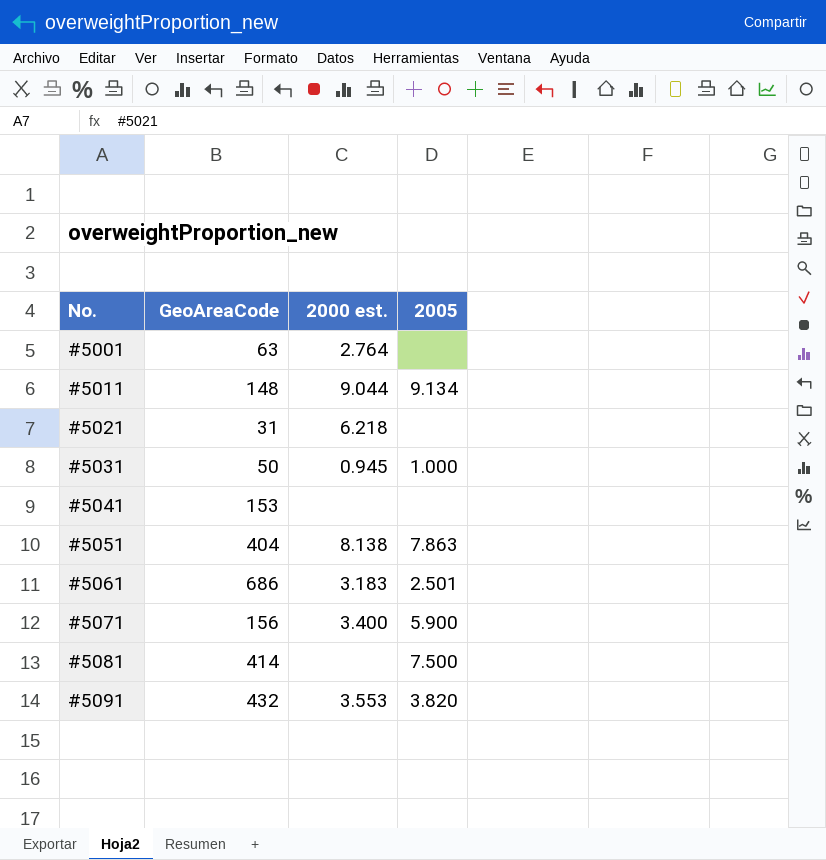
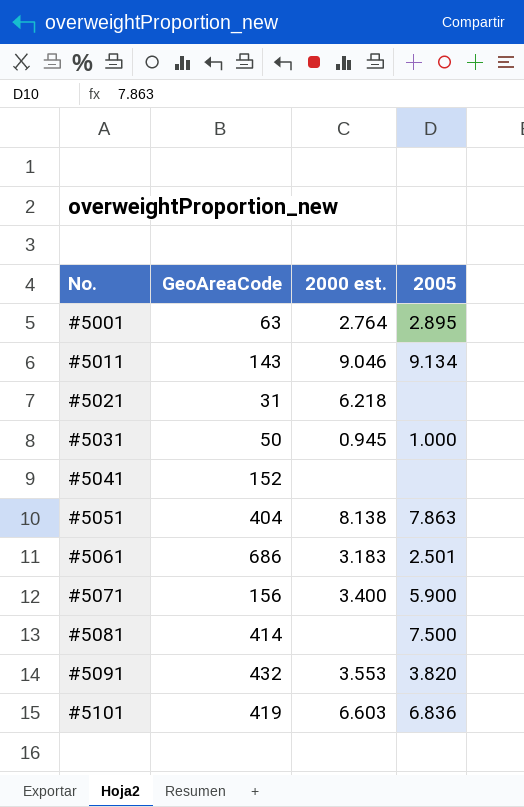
#5001 | 2005: none -> 2.895
#5011 | GeoAreaCode: 148 -> 143
#5011 | 2000 est.: 9.044 -> 9.046
#5041 | GeoAreaCode: 153 -> 152
row #5101: none -> 419 | 6.603 | 6.836

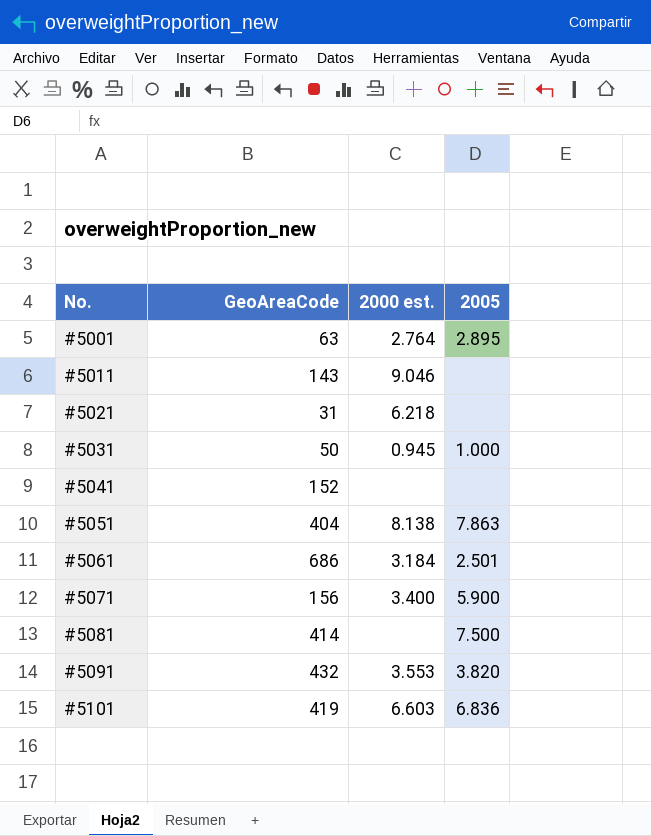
#5011 | 2005: 9.134 -> none
#5061 | 2000 est.: 3.183 -> 3.184

